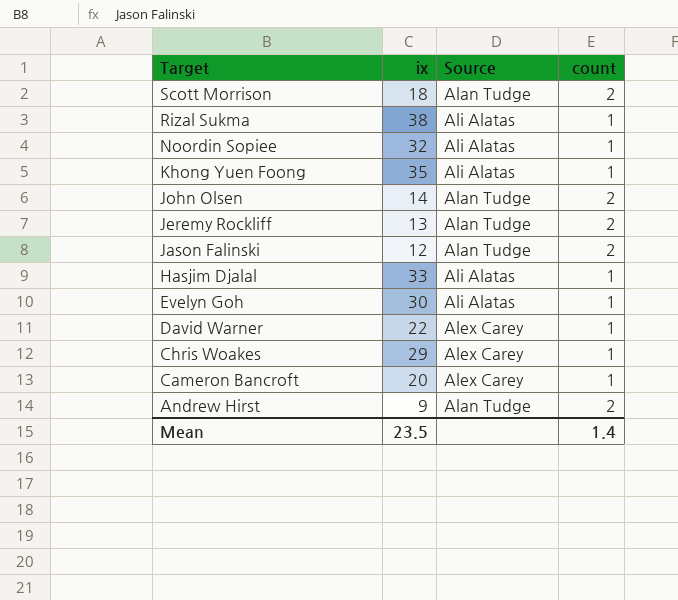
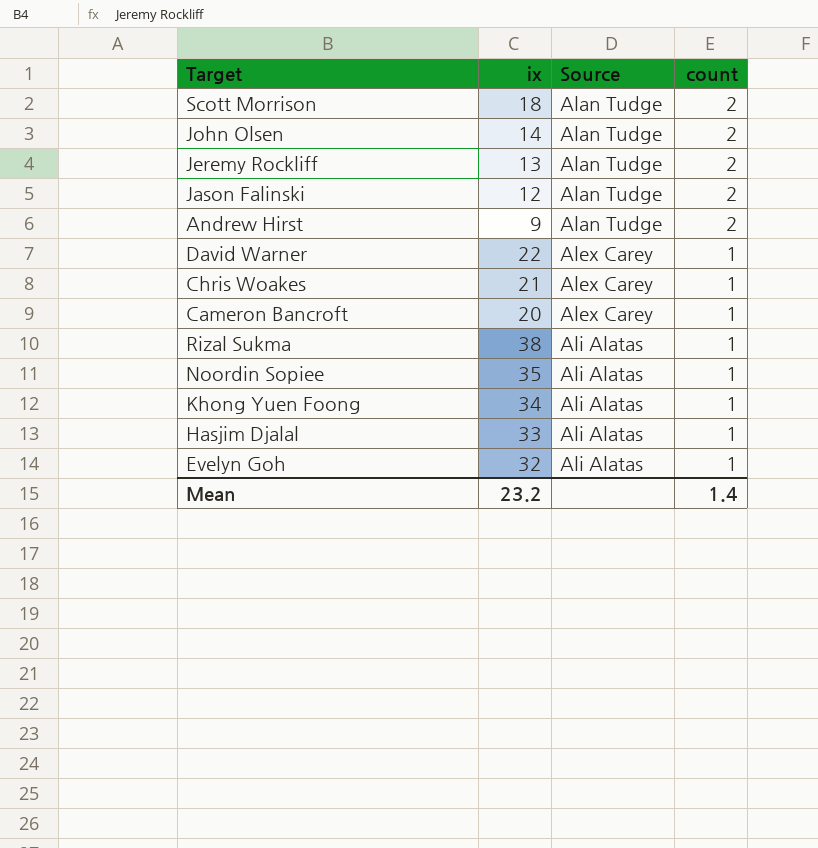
row order: Target descending -> Source ascending
Chris Woakes | ix: 29 -> 21
Noordin Sopiee | ix: 32 -> 35
Khong Yuen Foong | ix: 35 -> 34
Evelyn Goh | ix: 30 -> 32
Mean | ix: 23.5 -> 23.2

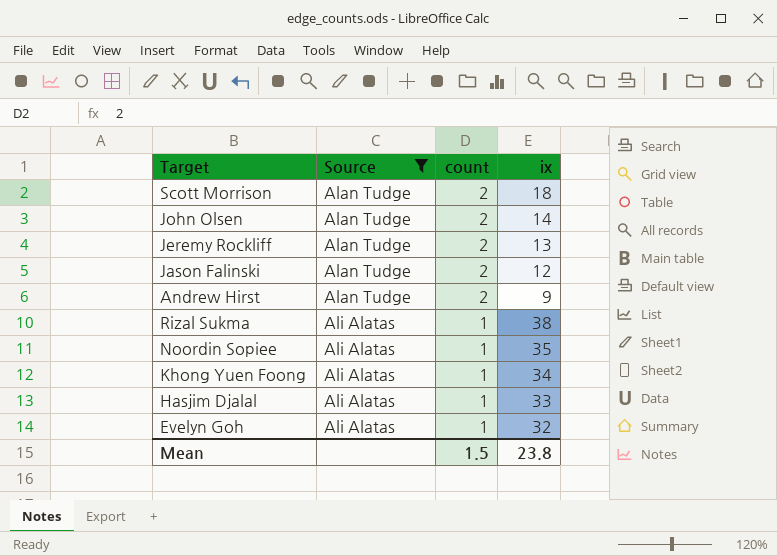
filter: none -> Source != Alex Carey
column ix | position: 2 -> 4
Mean | count: 1.4 -> 1.5
Mean | ix: 23.2 -> 23.8

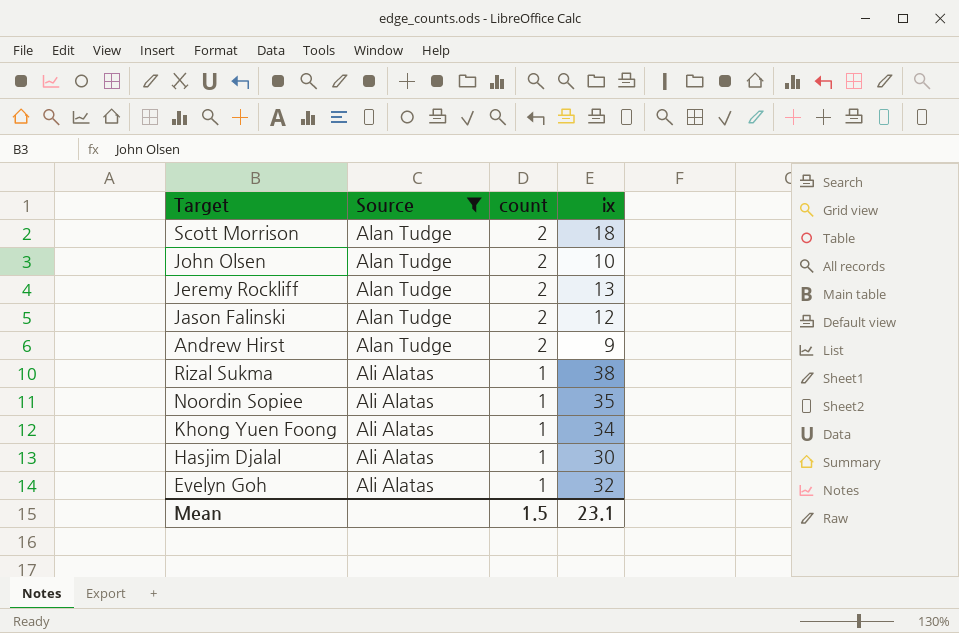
John Olsen | ix: 14 -> 10
Hasjim Djalal | ix: 33 -> 30
Mean | ix: 23.8 -> 23.1

